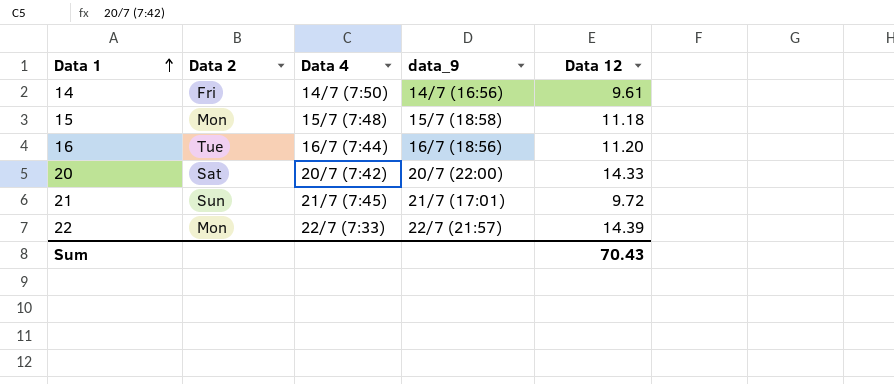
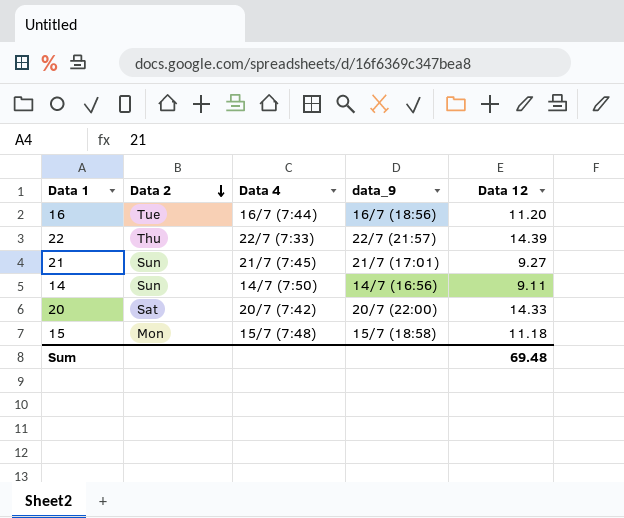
row order: Data 1 ascending -> Data 2 descending
22 | Data 2: Mon -> Thu
21 | Data 12: 9.72 -> 9.27
14 | Data 2: Fri -> Sun
14 | Data 12: 9.61 -> 9.11
Sum | Data 12: 70.43 -> 69.48

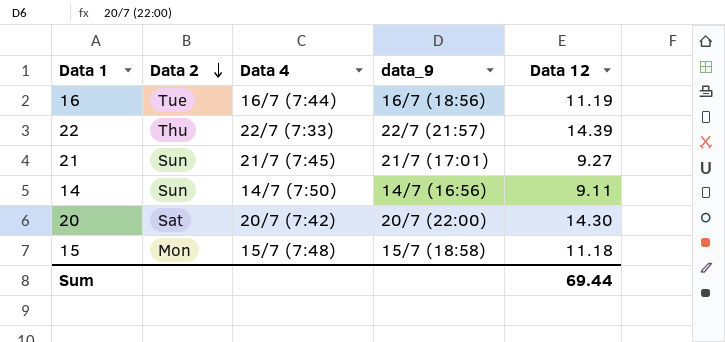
16 | Data 12: 11.20 -> 11.19
20 | Data 12: 14.33 -> 14.30
Sum | Data 12: 69.48 -> 69.44

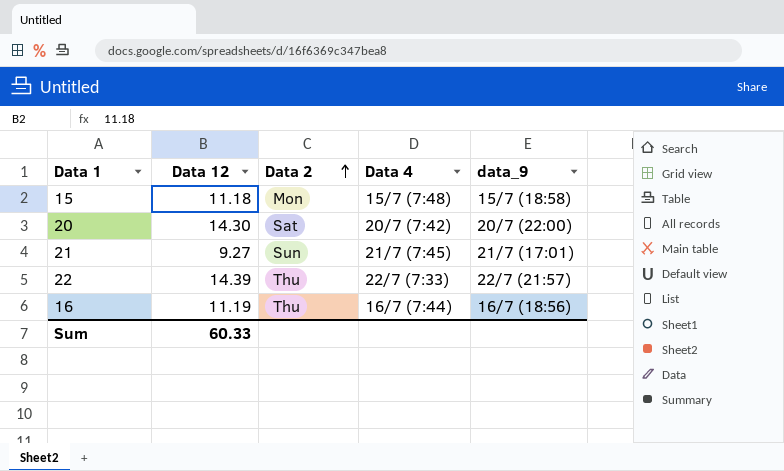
row order: Data 2 descending -> Data 2 ascending
column Data 12 | position: 5 -> 2
row 14: Sun | 14/7 (7:50) | 14/7 (16:56) | 9.11 -> none
16 | Data 2: Tue -> Thu
Sum | Data 12: 69.44 -> 60.33

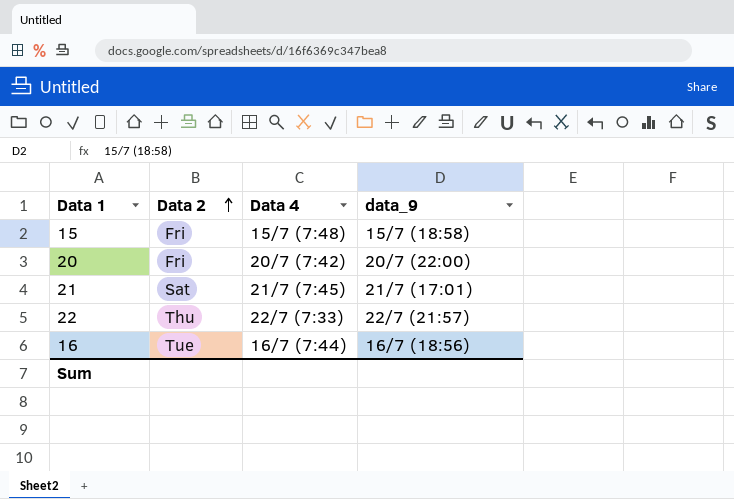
column Data 12 | position: 2 -> none
15 | Data 2: Mon -> Fri
20 | Data 2: Sat -> Fri
21 | Data 2: Sun -> Sat
16 | Data 2: Thu -> Tue

